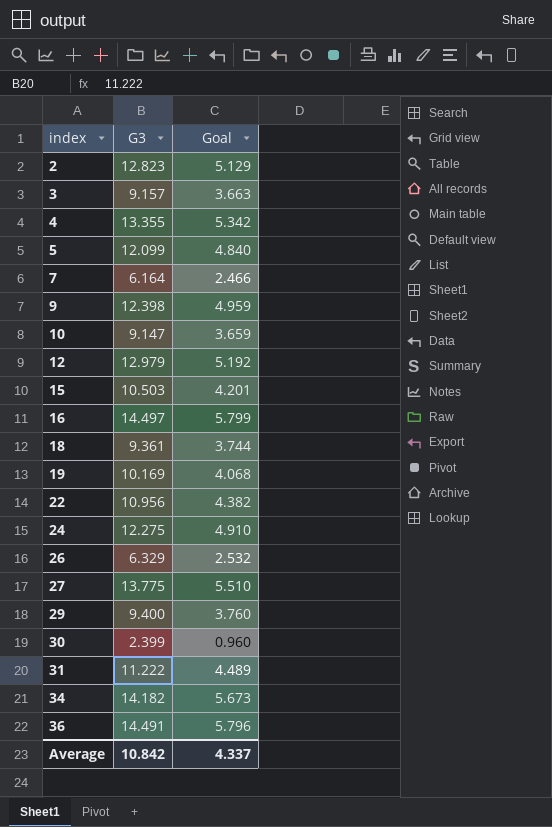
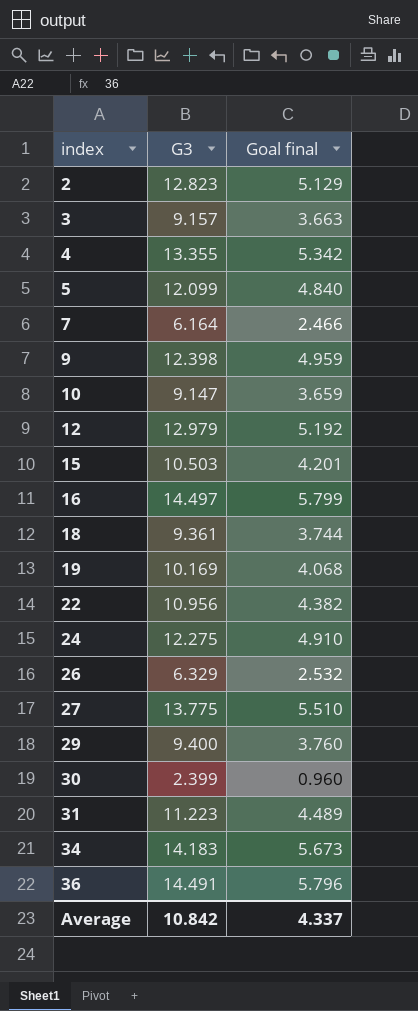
column name: Goal -> Goal final
31 | G3: 11.222 -> 11.223
34 | G3: 14.182 -> 14.183

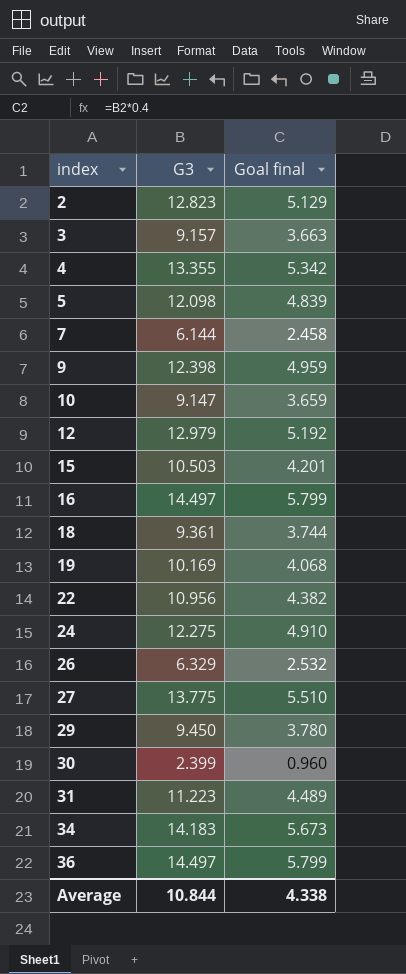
5 | G3: 12.099 -> 12.098
5 | Goal final: 4.840 -> 4.839
7 | G3: 6.164 -> 6.144
7 | Goal final: 2.466 -> 2.458
29 | G3: 9.400 -> 9.450
29 | Goal final: 3.760 -> 3.780
36 | G3: 14.491 -> 14.497
36 | Goal final: 5.796 -> 5.799
Average | G3: 10.842 -> 10.844
Average | Goal final: 4.337 -> 4.338

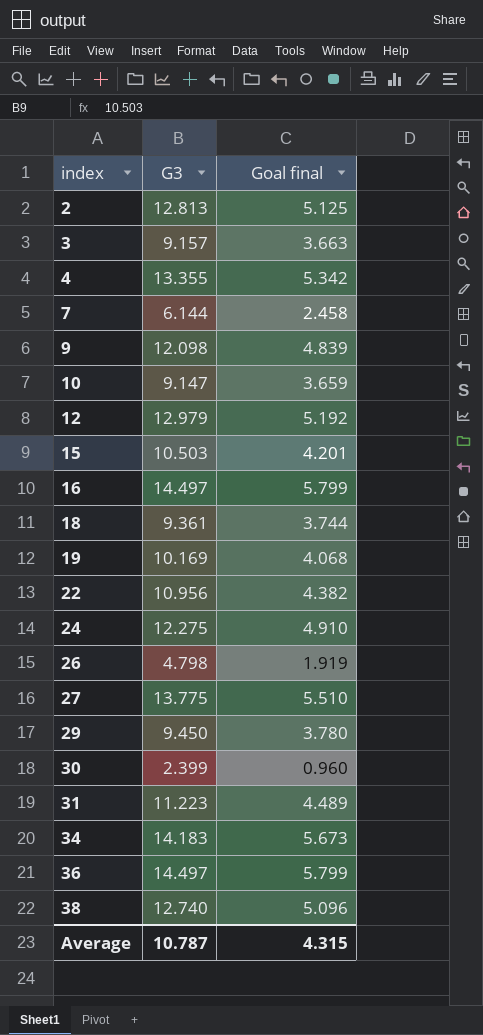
row 5: 12.098 | 4.839 -> none
2 | G3: 12.823 -> 12.813
2 | Goal final: 5.129 -> 5.125
9 | G3: 12.398 -> 12.098
9 | Goal final: 4.959 -> 4.839
26 | G3: 6.329 -> 4.798
26 | Goal final: 2.532 -> 1.919
row 38: none -> 12.740 | 5.096
Average | G3: 10.844 -> 10.787
Average | Goal final: 4.338 -> 4.315

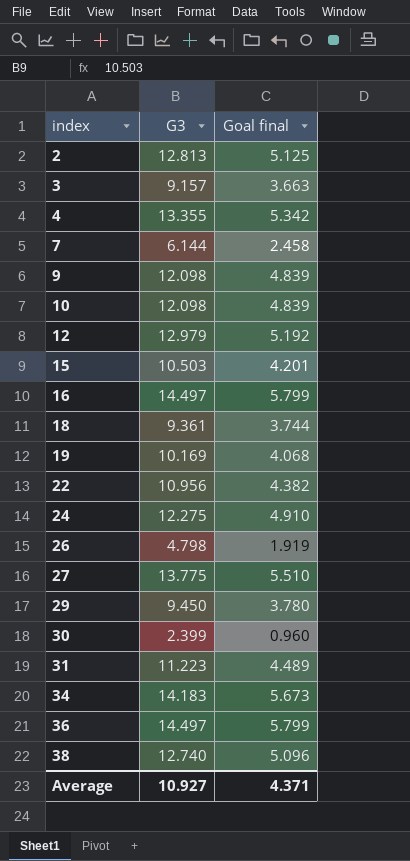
10 | G3: 9.147 -> 12.098
10 | Goal final: 3.659 -> 4.839
Average | G3: 10.787 -> 10.927
Average | Goal final: 4.315 -> 4.371

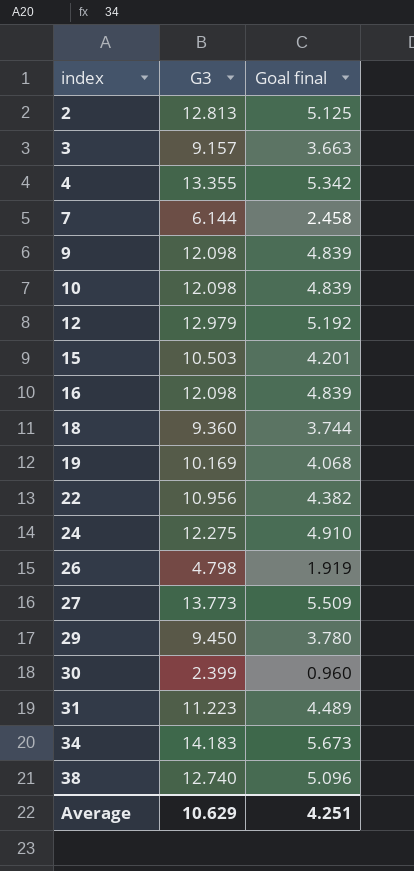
row 36: 14.497 | 5.799 -> none
16 | G3: 14.497 -> 12.098
16 | Goal final: 5.799 -> 4.839
18 | G3: 9.361 -> 9.360
27 | G3: 13.775 -> 13.773
27 | Goal final: 5.510 -> 5.509
Average | G3: 10.927 -> 10.629
Average | Goal final: 4.371 -> 4.251

